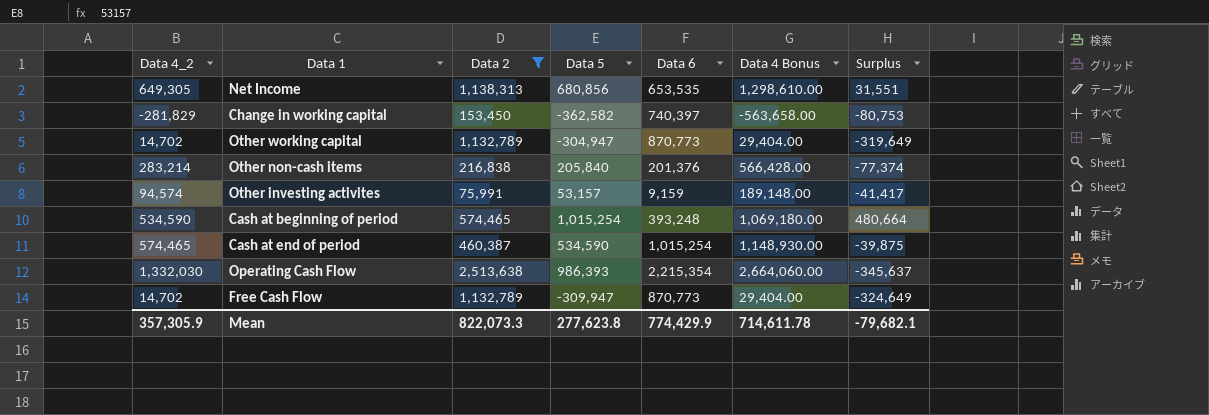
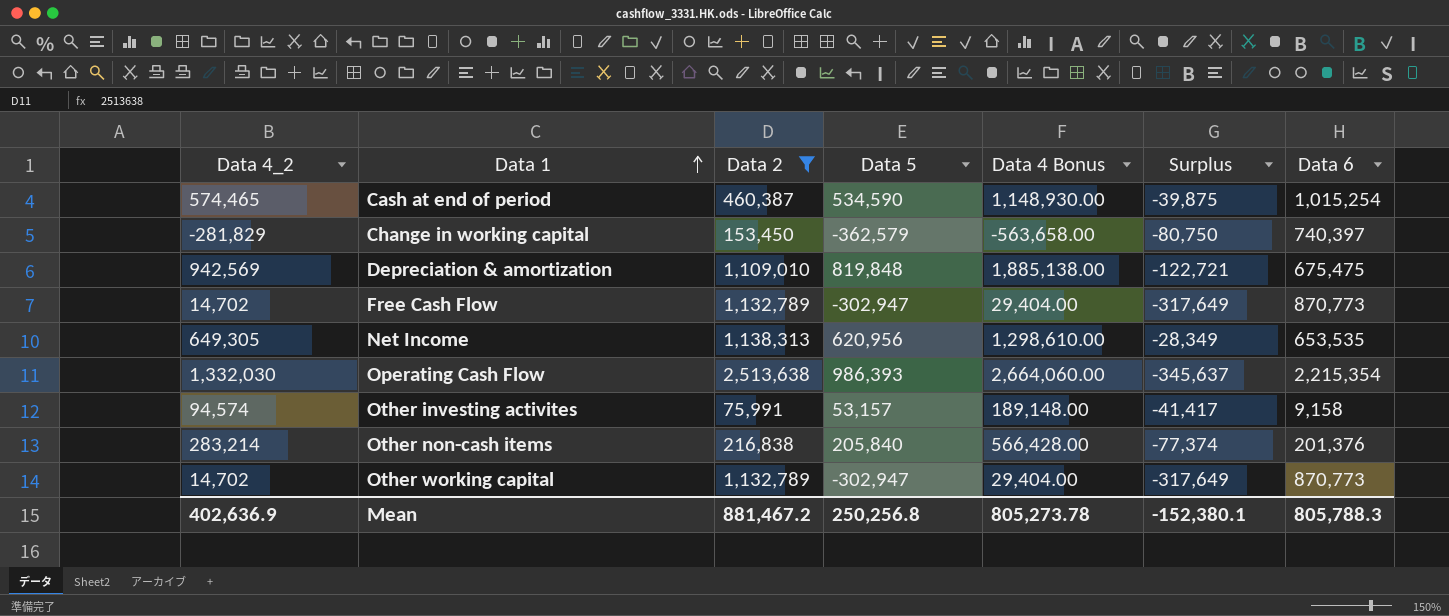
row order: none -> Data 1 ascending
column Data 6 | position: 5 -> 7
row Cash at beginning of period: 534,590 | 574,465 | 1,015,254 | 393,248 | 1,069,180.00 | 480,664 -> none
Change in working capital | Data 5: -362,582 -> -362,579
Change in working capital | Surplus: -80,753 -> -80,750
row Depreciation & amortization: none -> 942,569 | 1,109,010 | 819,848 | 1,885,138.00 | -122,721 | 675,475
Free Cash Flow | Data 5: -309,947 -> -302,947
Free Cash Flow | Surplus: -324,649 -> -317,649
Net Income | Data 5: 680,856 -> 620,956
Net Income | Surplus: 31,551 -> -28,349
Other investing activites | Data 6: 9,159 -> 9,158
Other working capital | Data 5: -304,947 -> -302,947
Other working capital | Surplus: -319,649 -> -317,649
Mean | Data 4_2: 357,305.9 -> 402,636.9
Mean | Data 2: 822,073.3 -> 881,467.2
Mean | Data 5: 277,623.8 -> 250,256.8
Mean | Data 4 Bonus: 714,611.78 -> 805,273.78
Mean | Surplus: -79,682.1 -> -152,380.1
Mean | Data 6: 774,429.9 -> 805,788.3

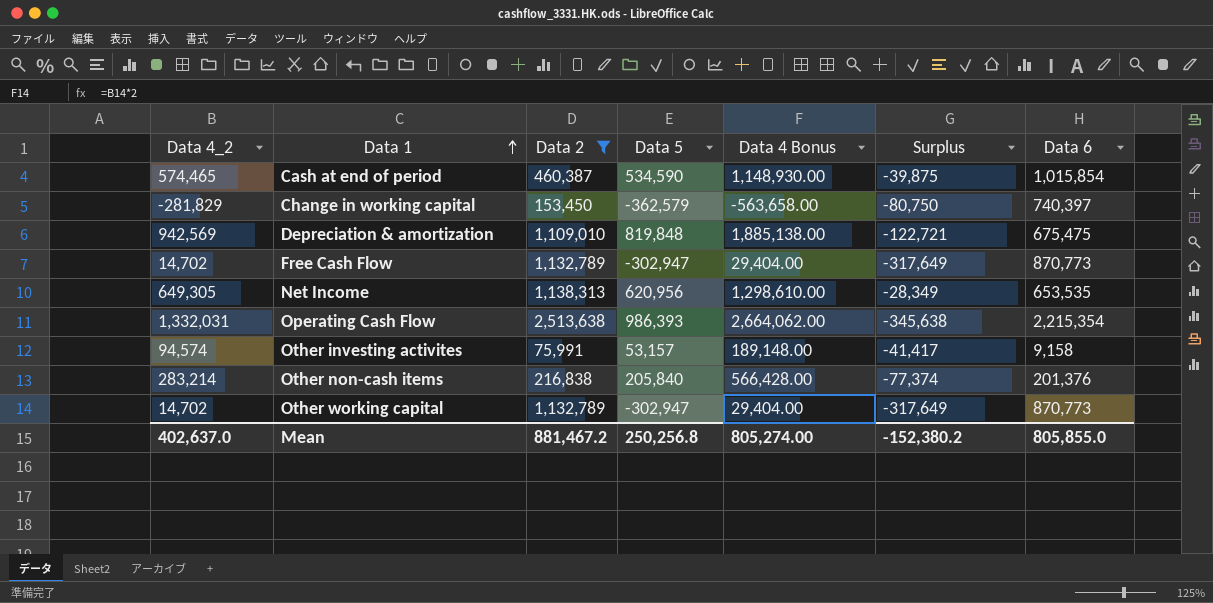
Cash at end of period | Data 6: 1,015,254 -> 1,015,854
Operating Cash Flow | Data 4_2: 1,332,030 -> 1,332,031
Operating Cash Flow | Data 4 Bonus: 2,664,060.00 -> 2,664,062.00
Operating Cash Flow | Surplus: -345,637 -> -345,638
Mean | Data 4_2: 402,636.9 -> 402,637.0
Mean | Data 4 Bonus: 805,273.78 -> 805,274.00
Mean | Surplus: -152,380.1 -> -152,380.2
Mean | Data 6: 805,788.3 -> 805,855.0

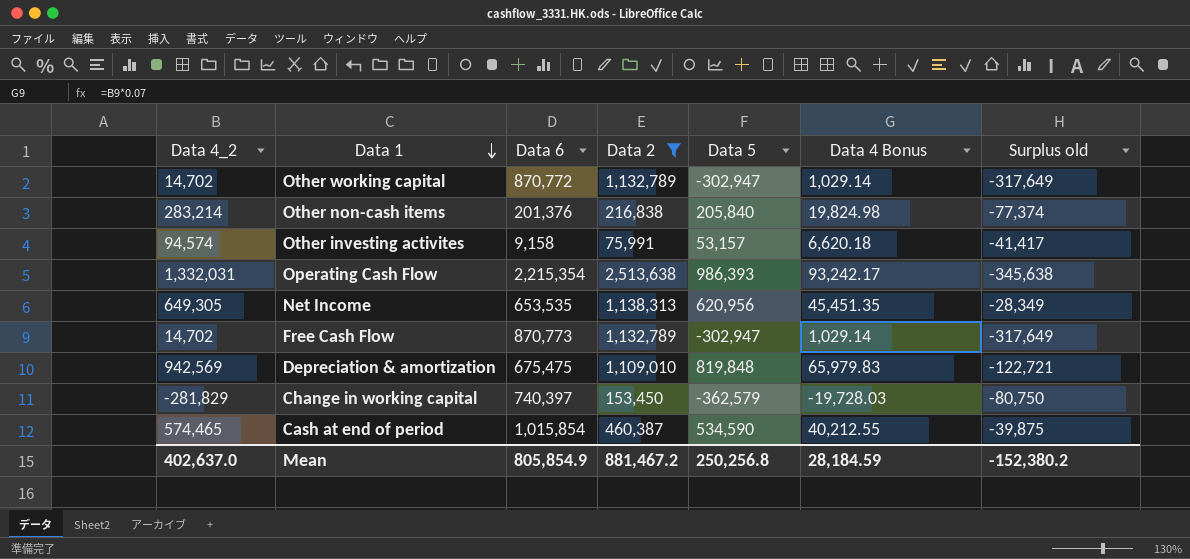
row order: Data 1 ascending -> Data 1 descending
column Data 6 | position: 7 -> 3
column Data 4 Bonus | formula: [Data 4_2] * 2 -> [Data 4_2] * 0.07
column name: Surplus -> Surplus old
Other working capital | Data 6: 870,773 -> 870,772
Mean | Data 6: 805,855.0 -> 805,854.9
Mean | Data 4 Bonus: 805,274.00 -> 28,184.59

